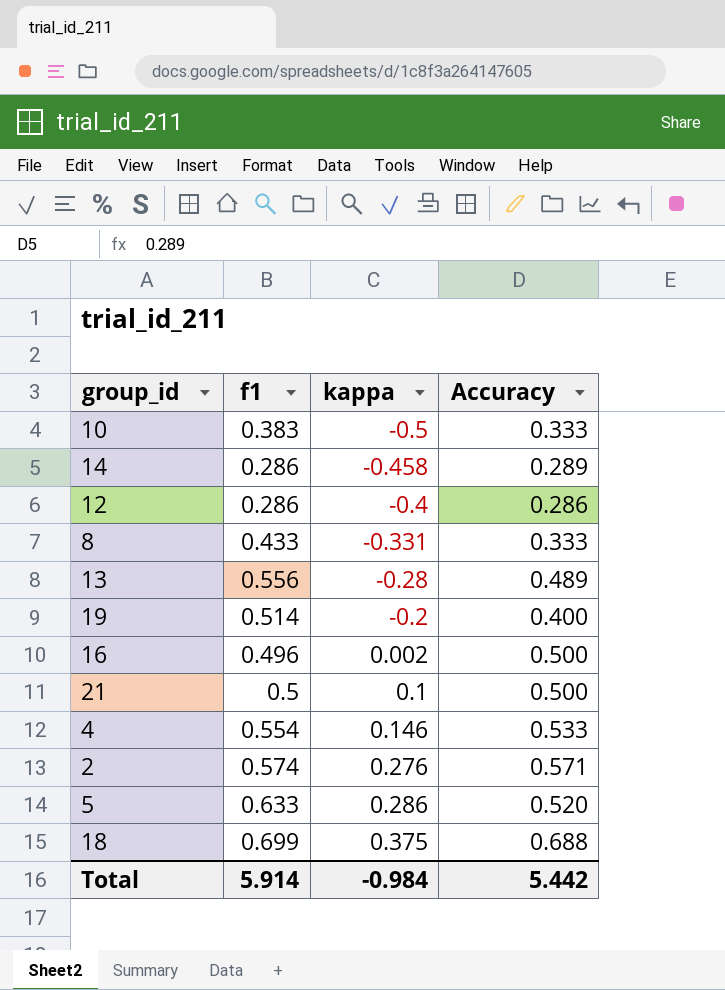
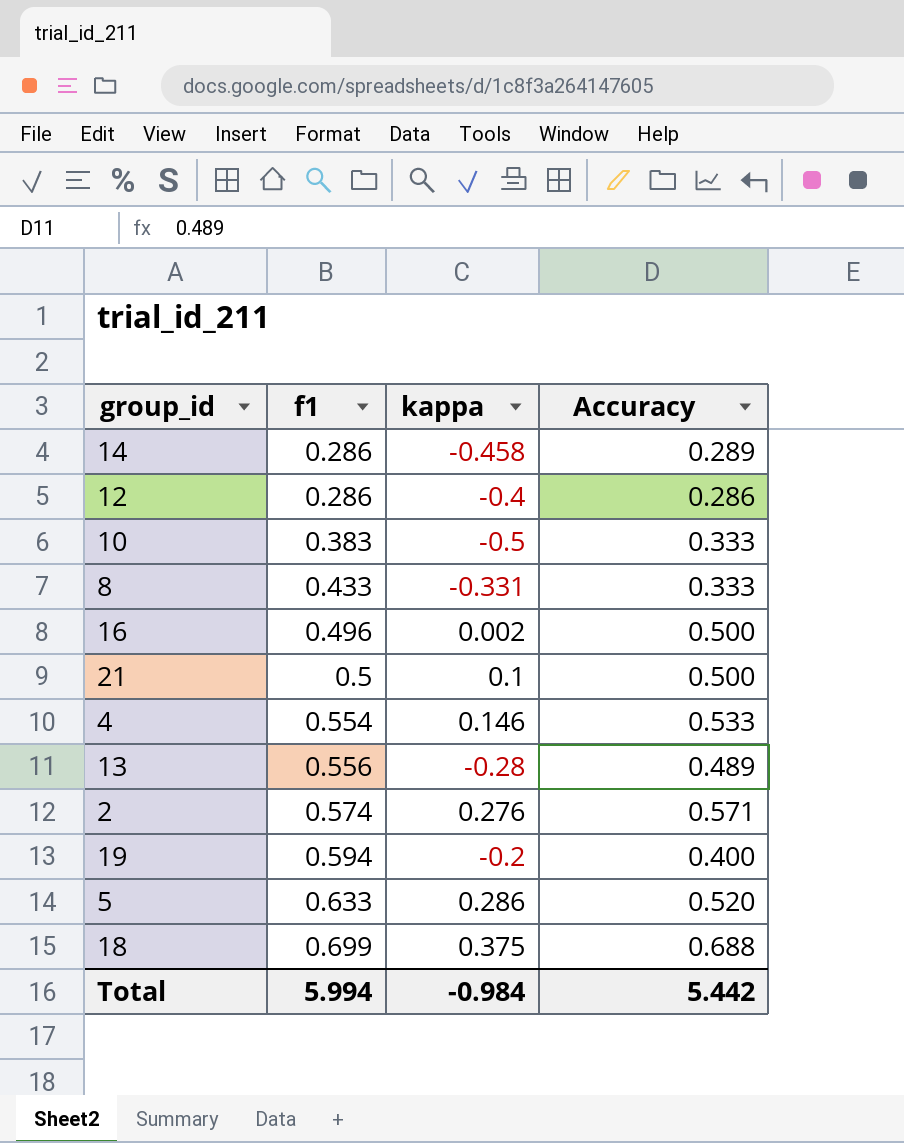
row order: kappa ascending -> f1 ascending
19 | f1: 0.514 -> 0.594
Total | f1: 5.914 -> 5.994

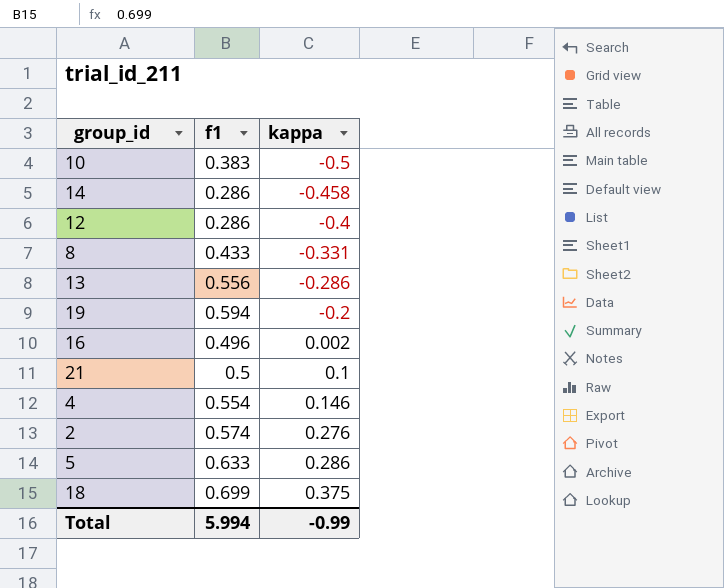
row order: f1 ascending -> kappa ascending
column Accuracy | position: 4 -> none
13 | kappa: -0.28 -> -0.286
Total | kappa: -0.984 -> -0.99

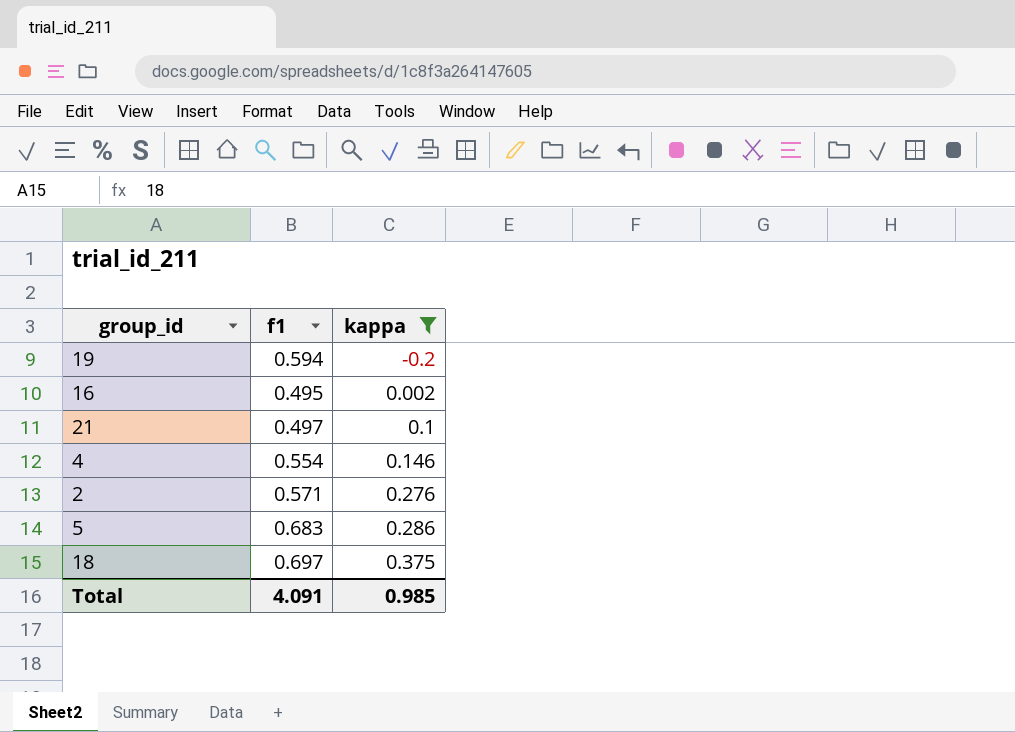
filter: none -> kappa >= -0.2
16 | f1: 0.496 -> 0.495
21 | f1: 0.5 -> 0.497
2 | f1: 0.574 -> 0.571
5 | f1: 0.633 -> 0.683
18 | f1: 0.699 -> 0.697
Total | f1: 5.994 -> 4.091
Total | kappa: -0.99 -> 0.985

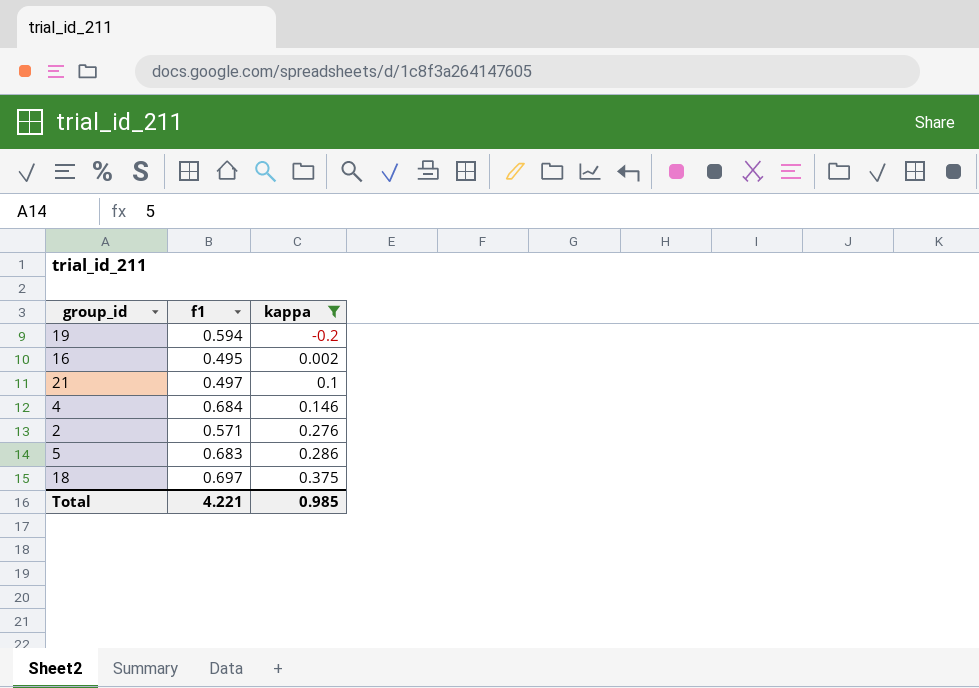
4 | f1: 0.554 -> 0.684
Total | f1: 4.091 -> 4.221

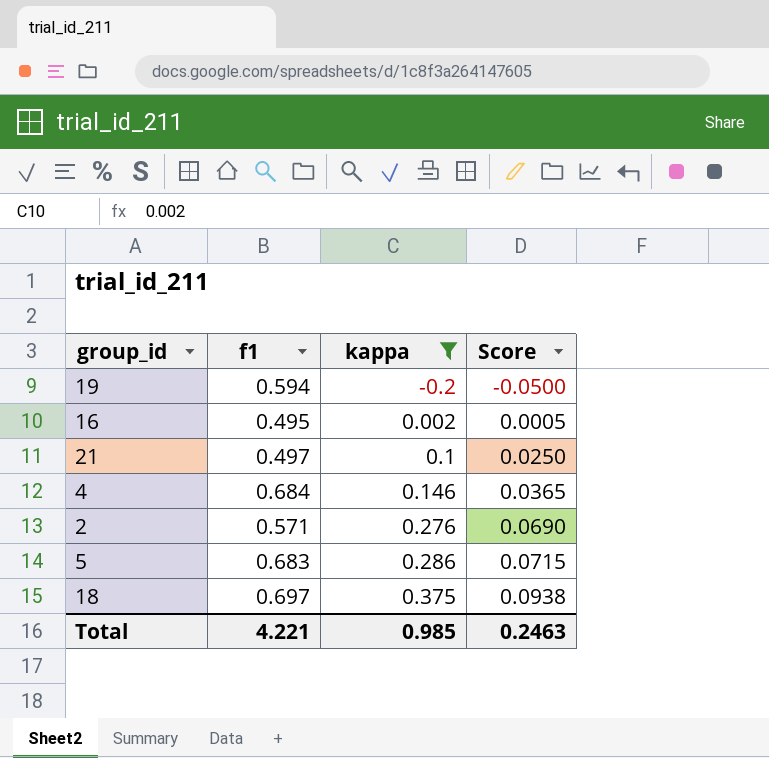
column Score | formula: none -> [kappa] * 0.25

